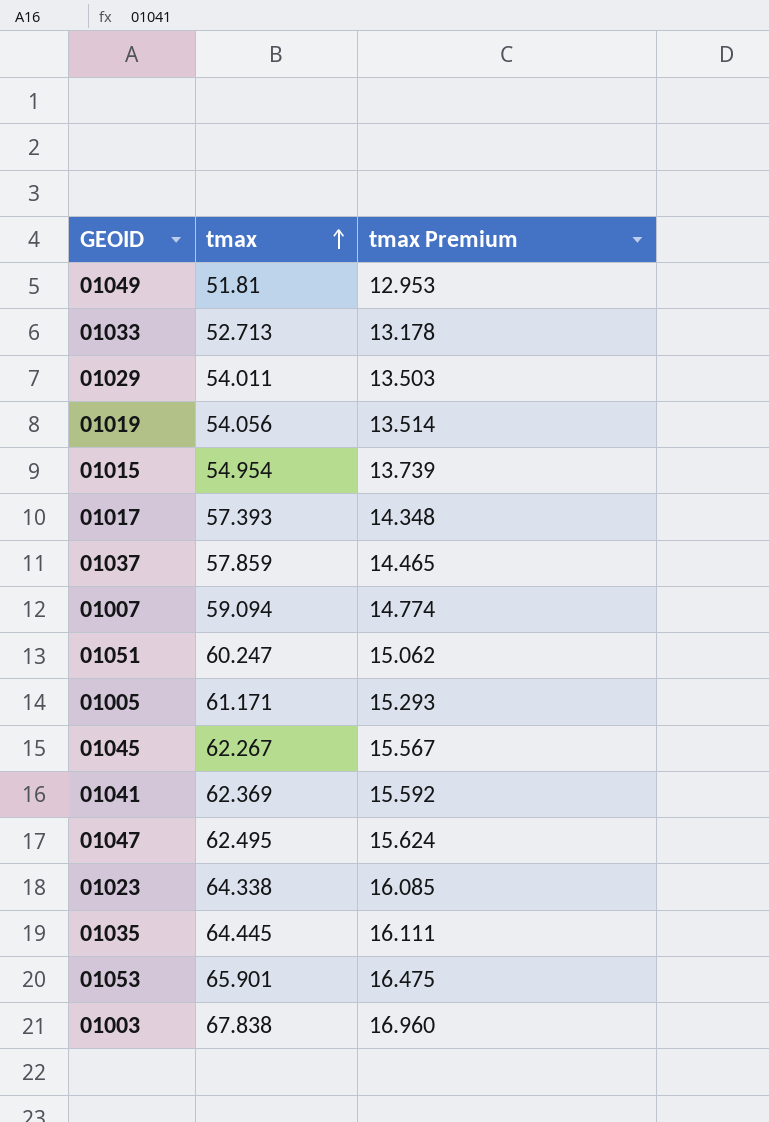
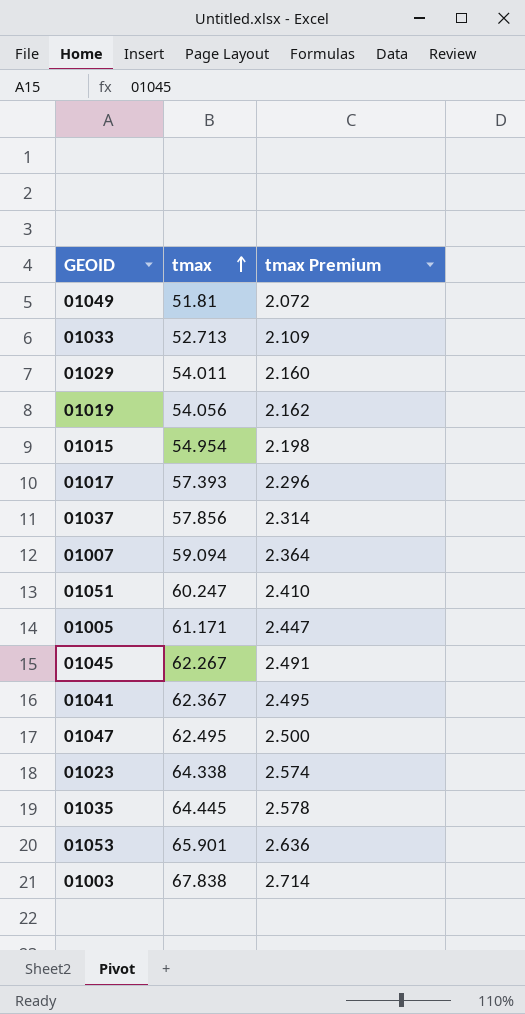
column tmax Premium | formula: [tmax] * 0.25 -> [tmax] * 0.04
01037 | tmax: 57.859 -> 57.856
01041 | tmax: 62.369 -> 62.367

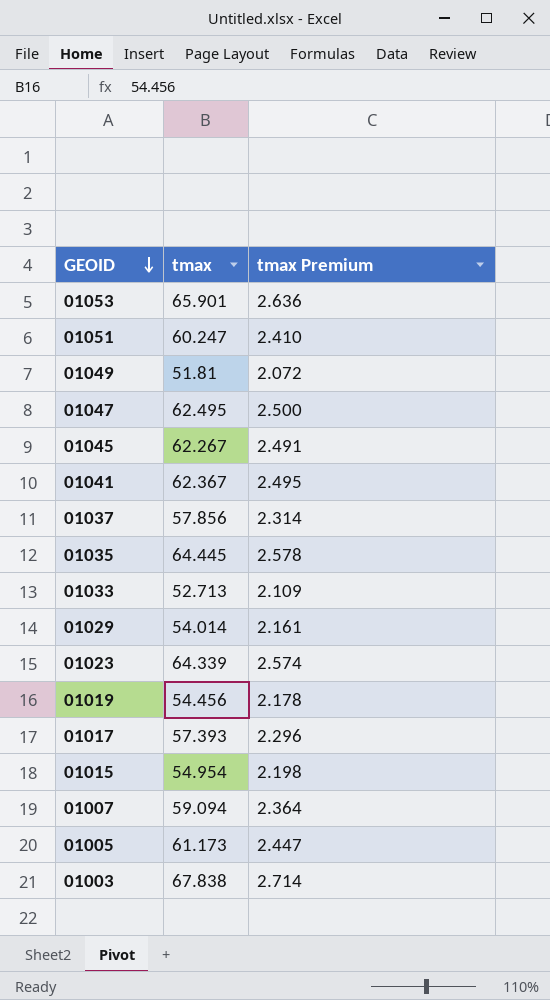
row order: tmax ascending -> GEOID descending
01029 | tmax: 54.011 -> 54.014
01029 | tmax Premium: 2.160 -> 2.161
01023 | tmax: 64.338 -> 64.339
01019 | tmax: 54.056 -> 54.456
01019 | tmax Premium: 2.162 -> 2.178
01005 | tmax: 61.171 -> 61.173

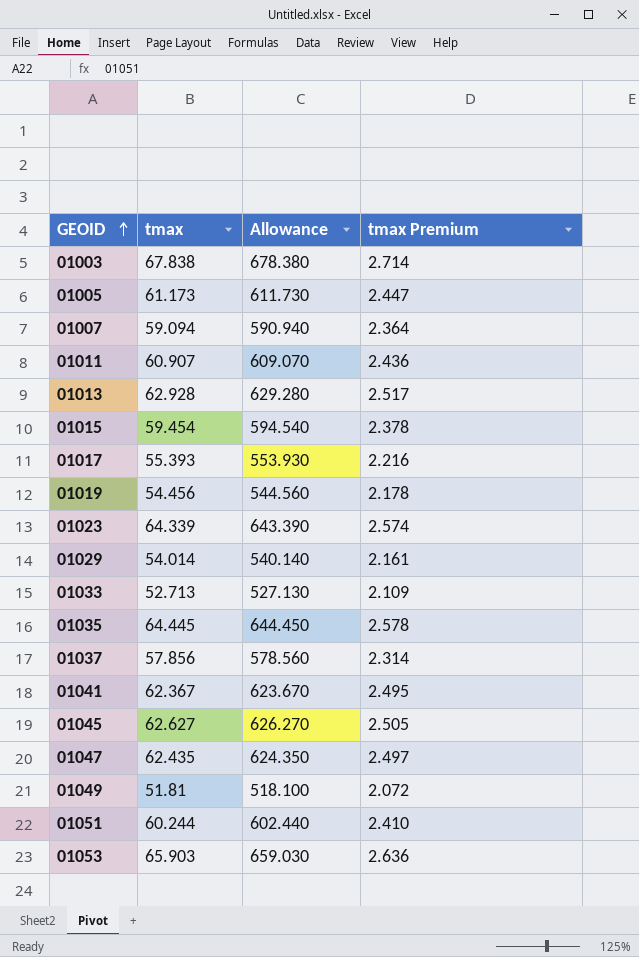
row order: GEOID descending -> GEOID ascending
column Allowance | formula: none -> [tmax] * 10
row 01011: none -> 60.907 | 609.070 | 2.436
row 01013: none -> 62.928 | 629.280 | 2.517
01015 | tmax: 54.954 -> 59.454
01015 | tmax Premium: 2.198 -> 2.378
01017 | tmax: 57.393 -> 55.393
01017 | tmax Premium: 2.296 -> 2.216
01045 | tmax: 62.267 -> 62.627
01045 | tmax Premium: 2.491 -> 2.505
01047 | tmax: 62.495 -> 62.435
01047 | tmax Premium: 2.500 -> 2.497
01051 | tmax: 60.247 -> 60.244
01053 | tmax: 65.901 -> 65.903

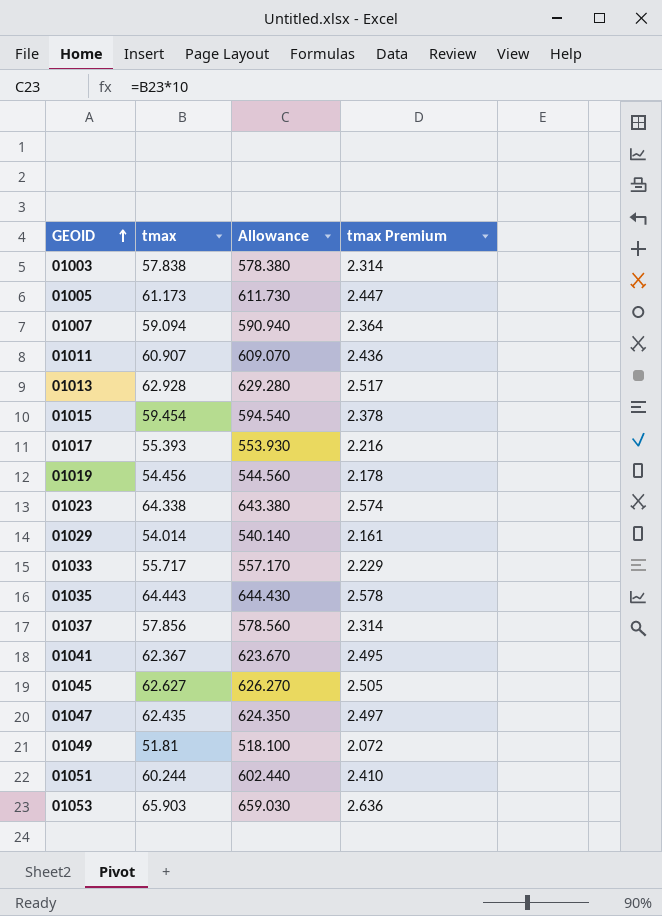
01003 | tmax: 67.838 -> 57.838
01003 | Allowance: 678.380 -> 578.380
01003 | tmax Premium: 2.714 -> 2.314
01023 | tmax: 64.339 -> 64.338
01023 | Allowance: 643.390 -> 643.380
01033 | tmax: 52.713 -> 55.717
01033 | Allowance: 527.130 -> 557.170
01033 | tmax Premium: 2.109 -> 2.229
01035 | tmax: 64.445 -> 64.443
01035 | Allowance: 644.450 -> 644.430

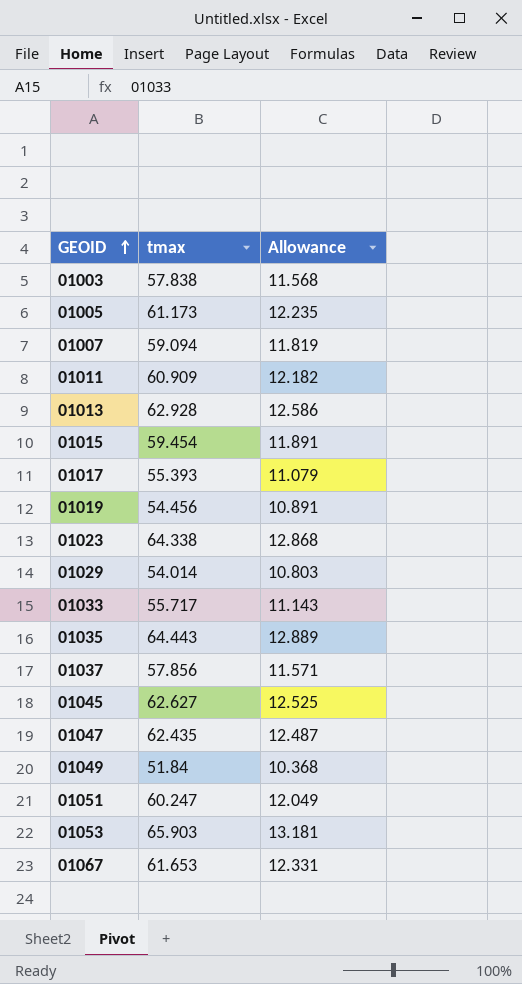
column tmax Premium | formula: [tmax] * 0.04 -> none
column Allowance | formula: [tmax] * 10 -> [tmax] * 0.2
row 01041: 62.367 | 623.670 | 2.495 -> none
01011 | tmax: 60.907 -> 60.909
01049 | tmax: 51.81 -> 51.84
01051 | tmax: 60.244 -> 60.247
row 01067: none -> 61.653 | 12.331

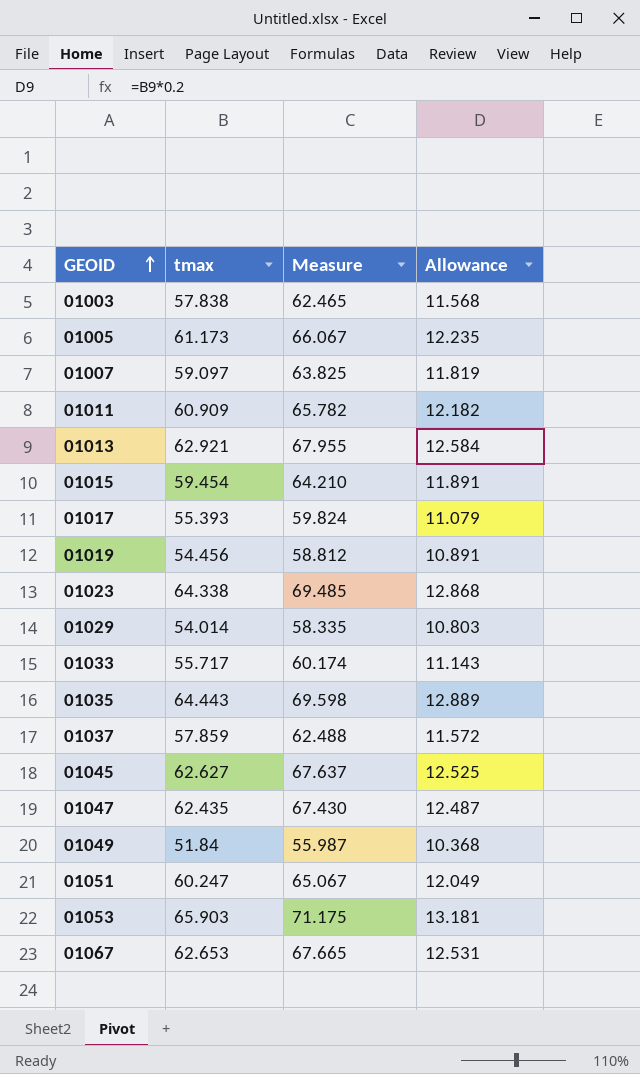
column Measure | formula: none -> [tmax] * 1.08
01007 | tmax: 59.094 -> 59.097
01013 | tmax: 62.928 -> 62.921
01013 | Allowance: 12.586 -> 12.584
01037 | tmax: 57.856 -> 57.859
01037 | Allowance: 11.571 -> 11.572
01067 | tmax: 61.653 -> 62.653
01067 | Allowance: 12.331 -> 12.531

